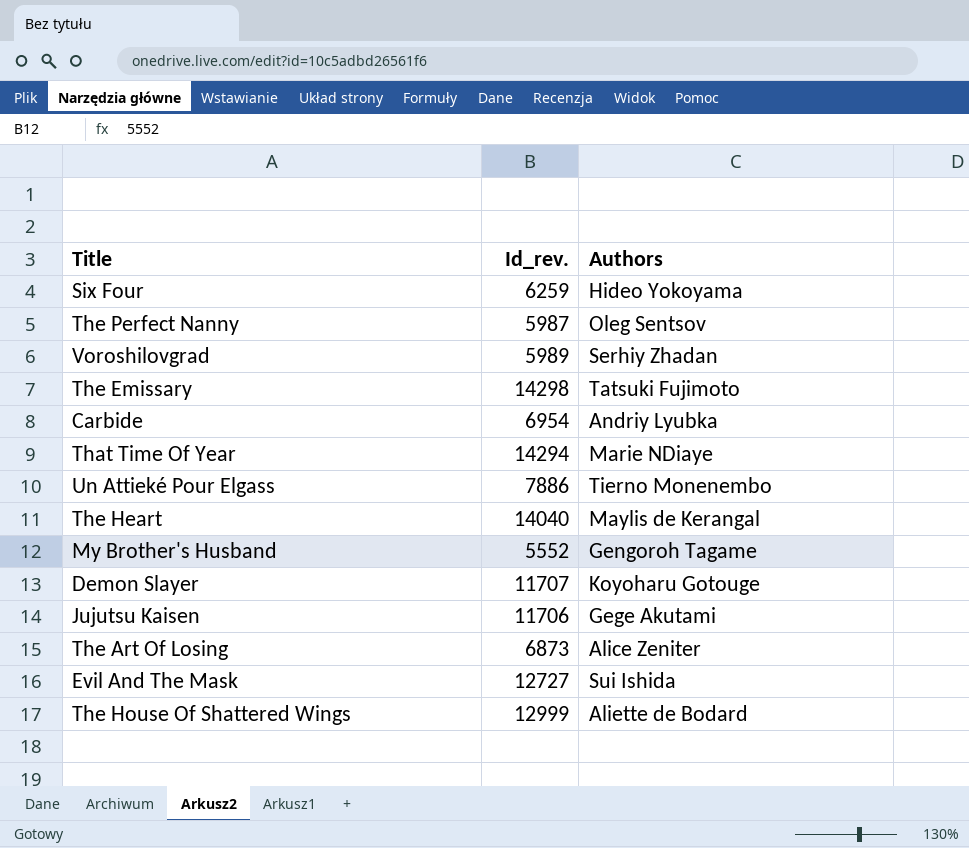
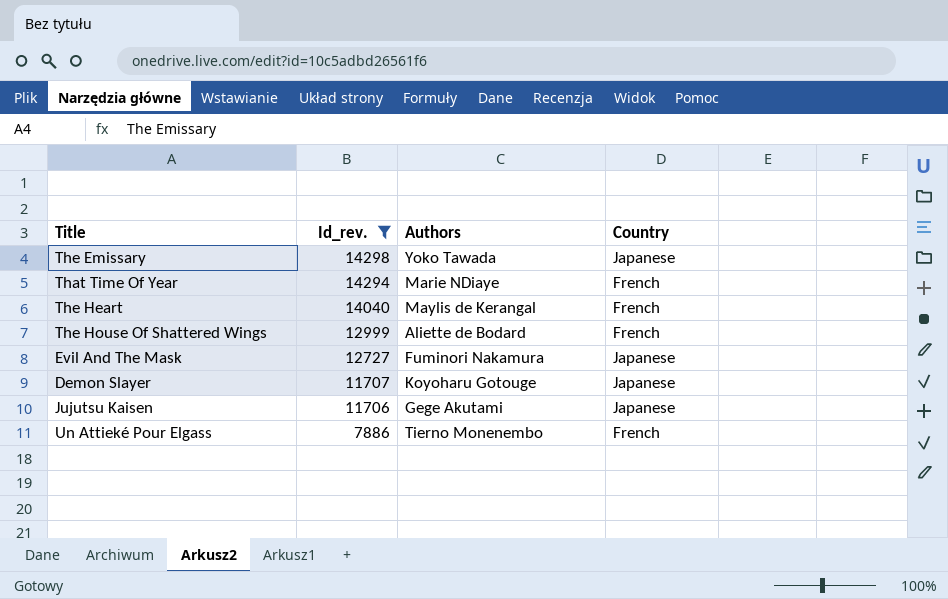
filter: none -> Id_rev. >= 7886
row order: none -> Id_rev. descending
column Country | position: none -> 4
The Emissary | Authors: Tatsuki Fujimoto -> Yoko Tawada
Evil And The Mask | Authors: Sui Ishida -> Fuminori Nakamura

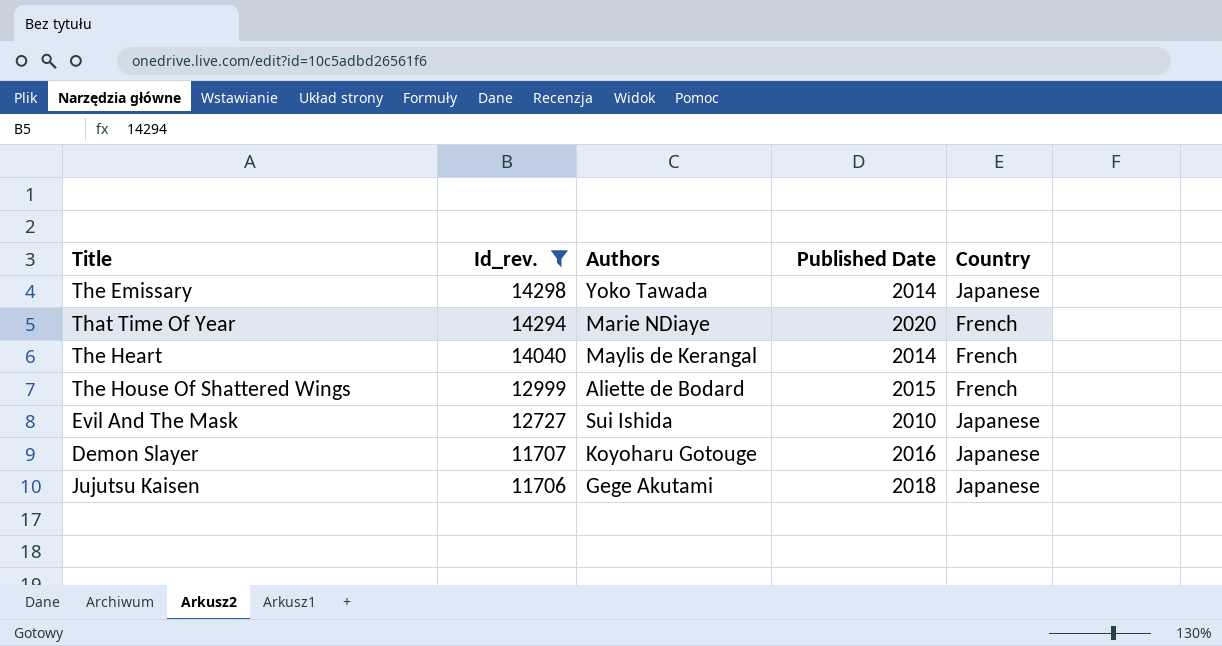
column Published Date | position: none -> 4
row Un Attieké Pour Elgass: 7886 | Tierno Monenembo | French -> none
Evil And The Mask | Authors: Fuminori Nakamura -> Sui Ishida

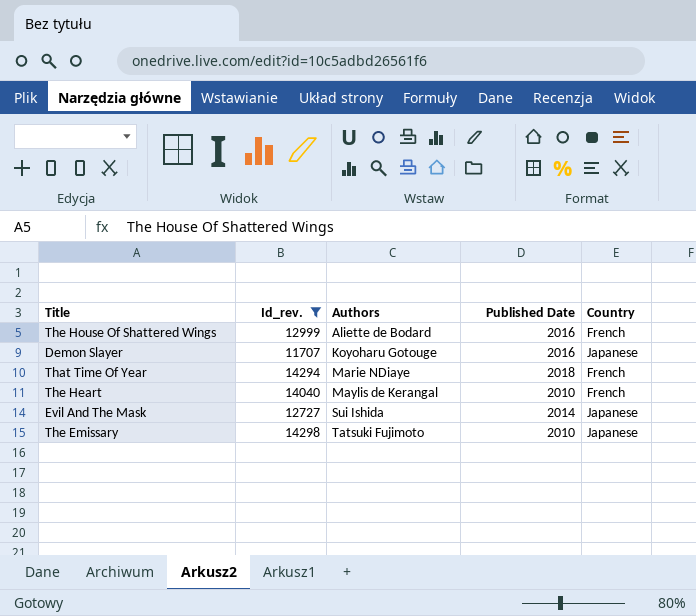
row order: Id_rev. descending -> Authors ascending
row Jujutsu Kaisen: 11706 | Gege Akutami | 2018 | Japanese -> none
The House Of Shattered Wings | Published Date: 2015 -> 2016
That Time Of Year | Published Date: 2020 -> 2018
The Heart | Published Date: 2014 -> 2010
Evil And The Mask | Published Date: 2010 -> 2014
The Emissary | Authors: Yoko Tawada -> Tatsuki Fujimoto
The Emissary | Published Date: 2014 -> 2010

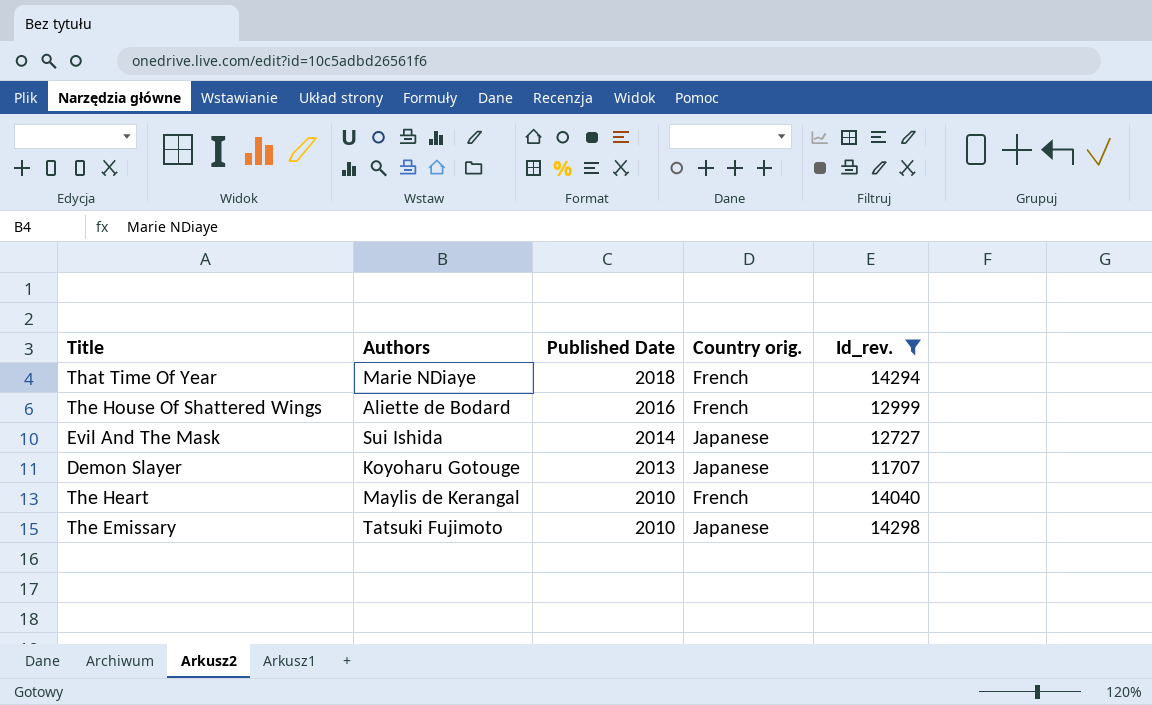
row order: Authors ascending -> Published Date descending
column name: Country -> Country orig.
column Id_rev. | position: 2 -> 5
Demon Slayer | Published Date: 2016 -> 2013

